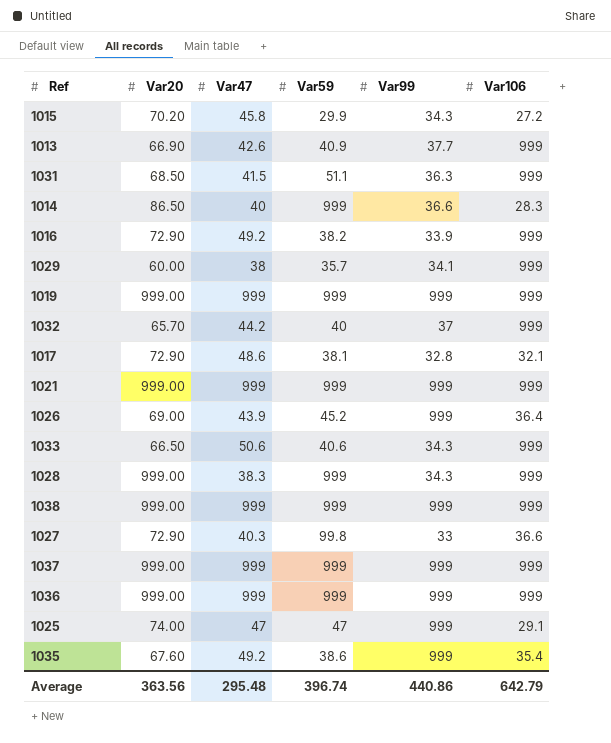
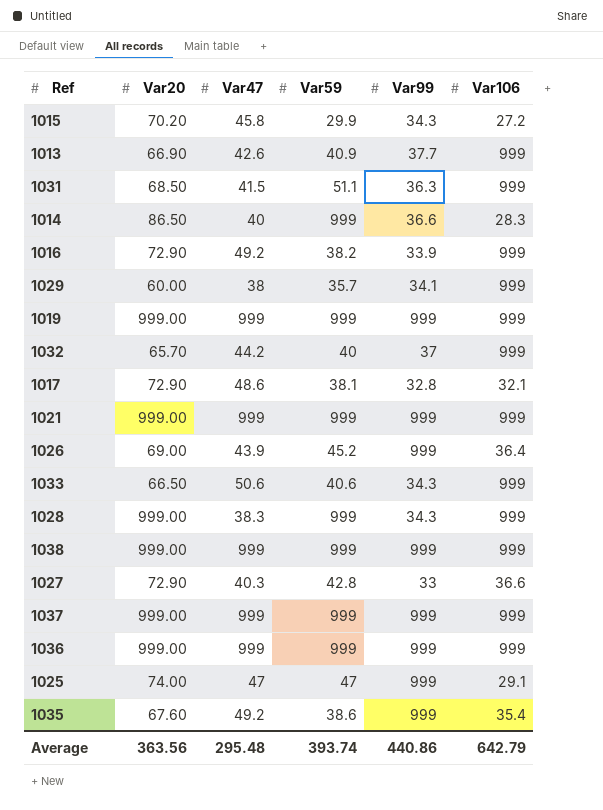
1027 | Var59: 99.8 -> 42.8
Average | Var59: 396.74 -> 393.74

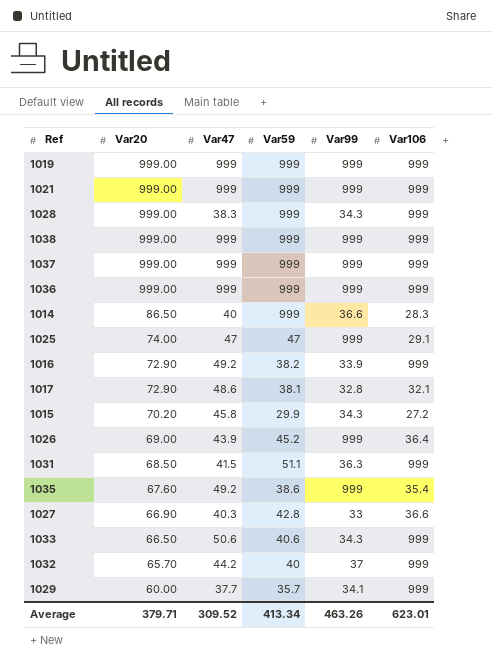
row order: none -> Var20 descending
row 1013: 66.90 | 42.6 | 40.9 | 37.7 | 999 -> none
1027 | Var20: 72.90 -> 66.90
1029 | Var47: 38 -> 37.7
Average | Var20: 363.56 -> 379.71
Average | Var47: 295.48 -> 309.52
Average | Var59: 393.74 -> 413.34
Average | Var99: 440.86 -> 463.26
Average | Var106: 642.79 -> 623.01

